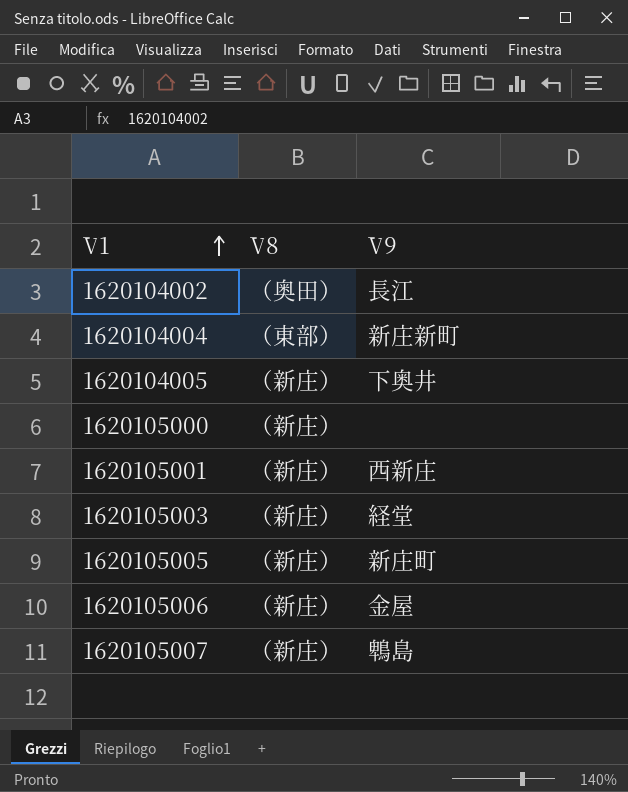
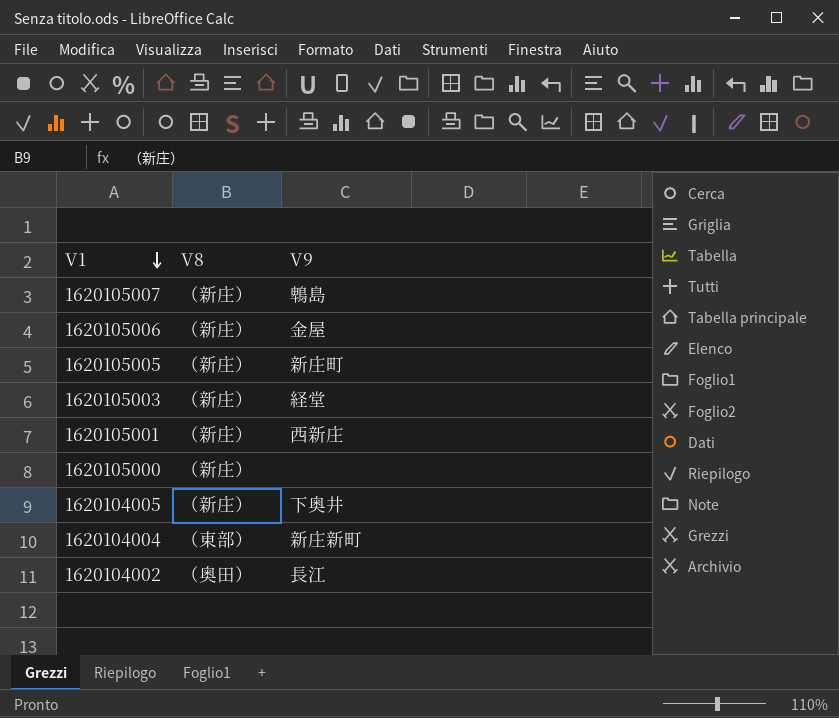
row order: V1 ascending -> V1 descending

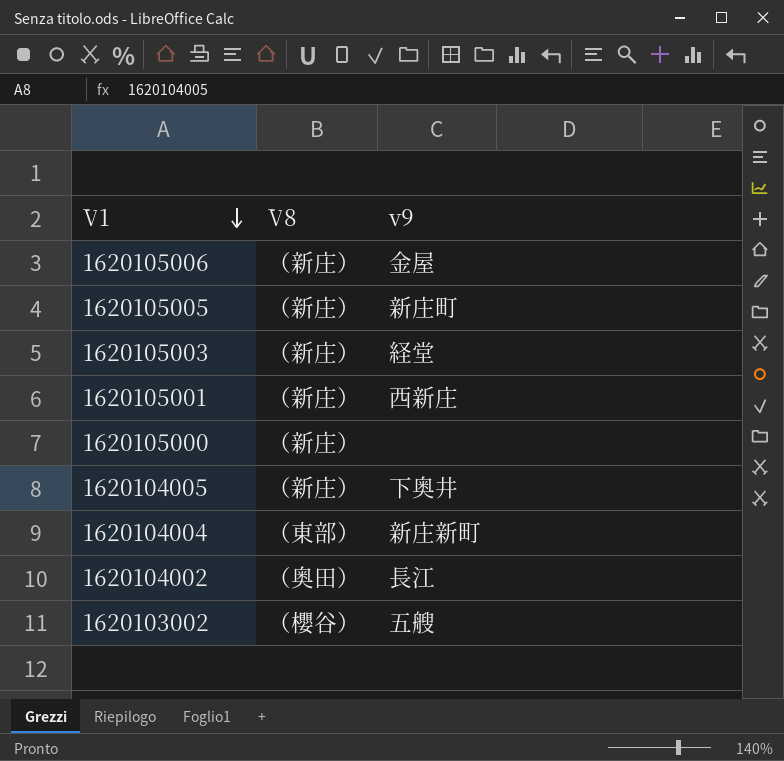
column name: V9 -> v9
row 1620105007: （新庄） | 鵯島 -> none
row 1620103002: none -> （櫻谷） | 五艘

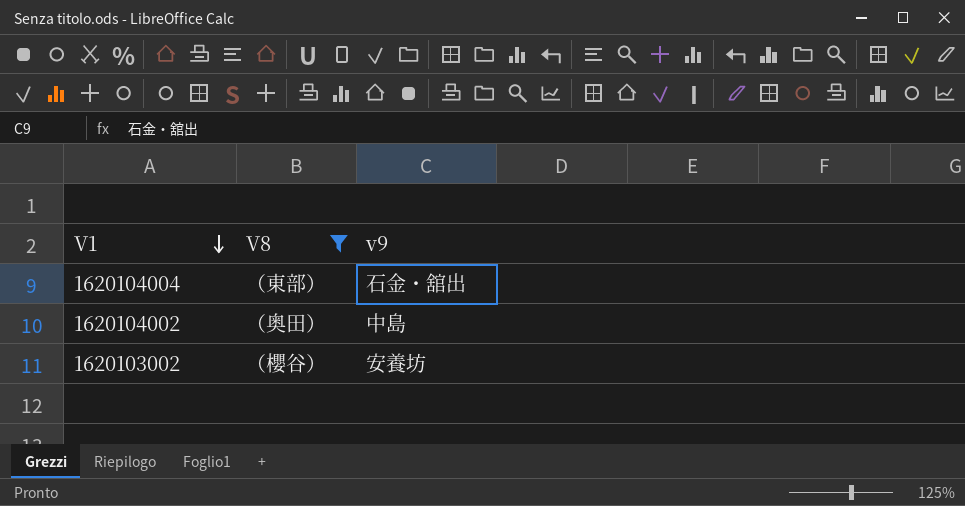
filter: none -> V8 != （新庄）
1620104004 | v9: 新庄新町 -> 石金・舘出
1620104002 | v9: 長江 -> 中島
1620103002 | v9: 五艘 -> 安養坊

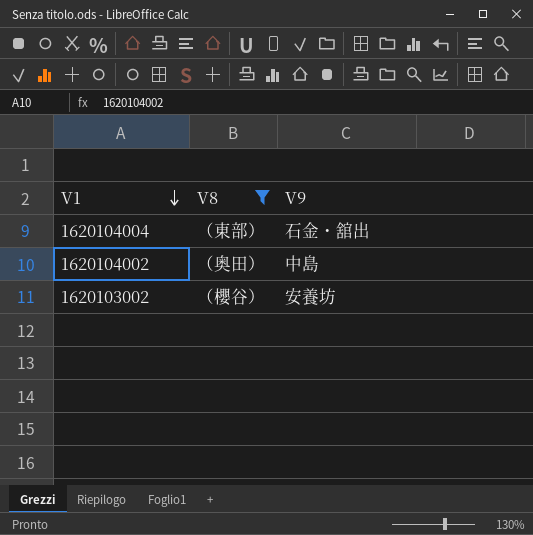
column name: v9 -> V9

